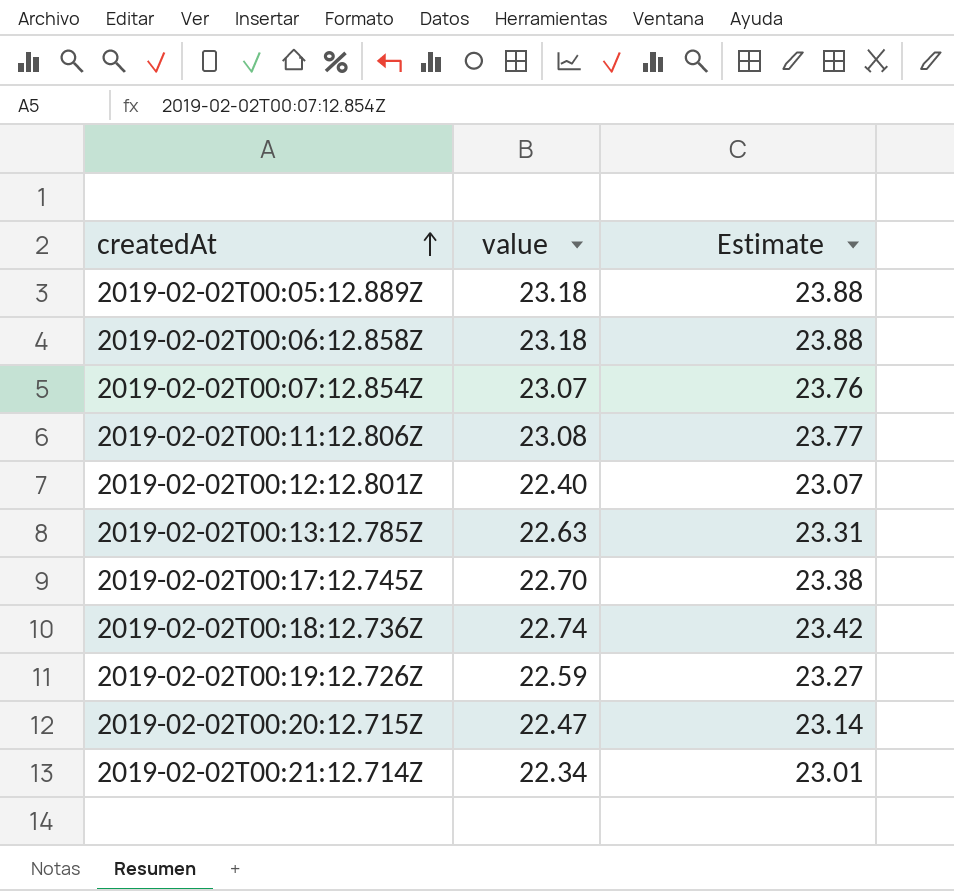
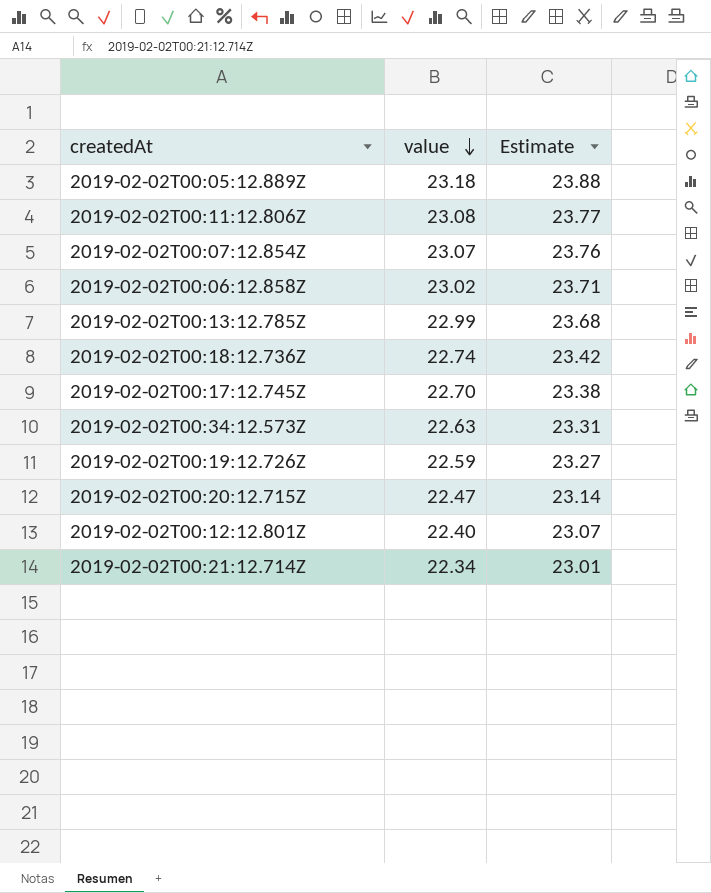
row order: createdAt ascending -> value descending
2019-02-02T00:06:12.858Z | value: 23.18 -> 23.02
2019-02-02T00:06:12.858Z | Estimate: 23.88 -> 23.71
2019-02-02T00:13:12.785Z | value: 22.63 -> 22.99
2019-02-02T00:13:12.785Z | Estimate: 23.31 -> 23.68
row 2019-02-02T00:34:12.573Z: none -> 22.63 | 23.31

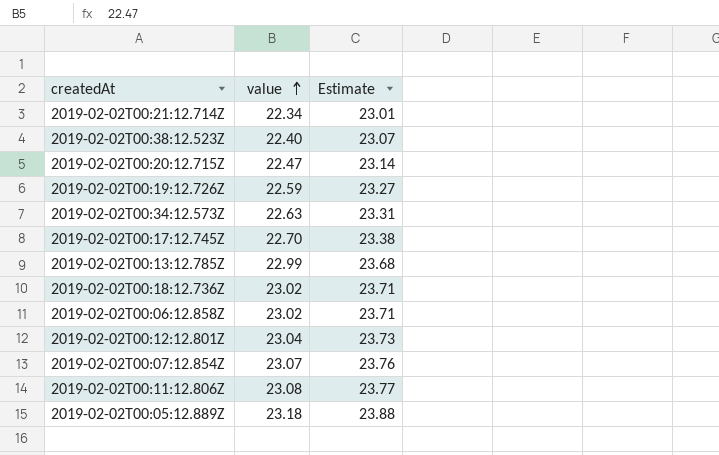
row order: value descending -> value ascending
row 2019-02-02T00:38:12.523Z: none -> 22.40 | 23.07
2019-02-02T00:18:12.736Z | value: 22.74 -> 23.02
2019-02-02T00:18:12.736Z | Estimate: 23.42 -> 23.71
2019-02-02T00:12:12.801Z | value: 22.40 -> 23.04
2019-02-02T00:12:12.801Z | Estimate: 23.07 -> 23.73

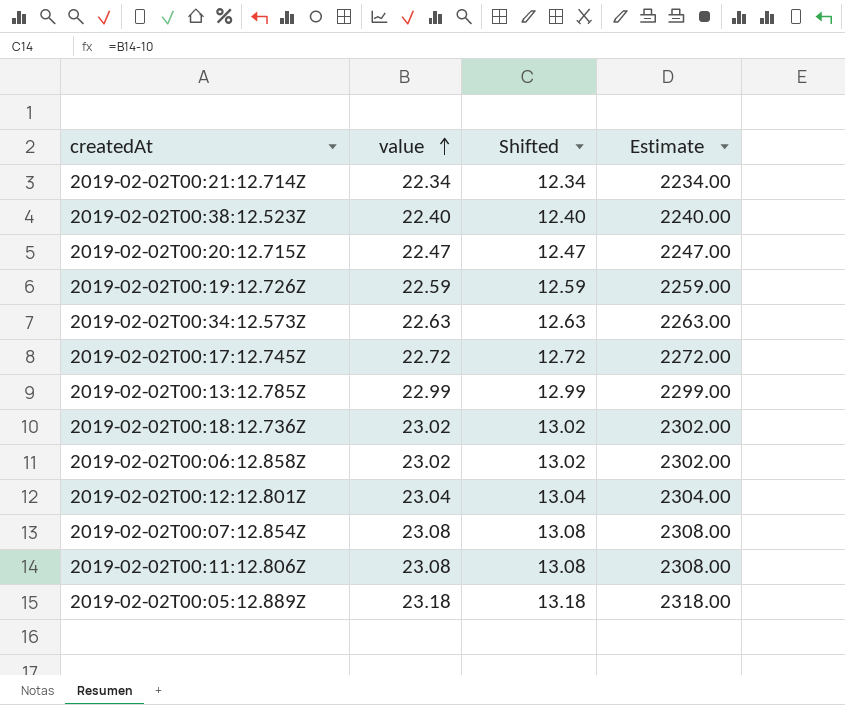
column Shifted | formula: none -> [value] - 10
column Estimate | formula: [value] * 1.03 -> [value] * 100
2019-02-02T00:17:12.745Z | value: 22.70 -> 22.72
2019-02-02T00:07:12.854Z | value: 23.07 -> 23.08

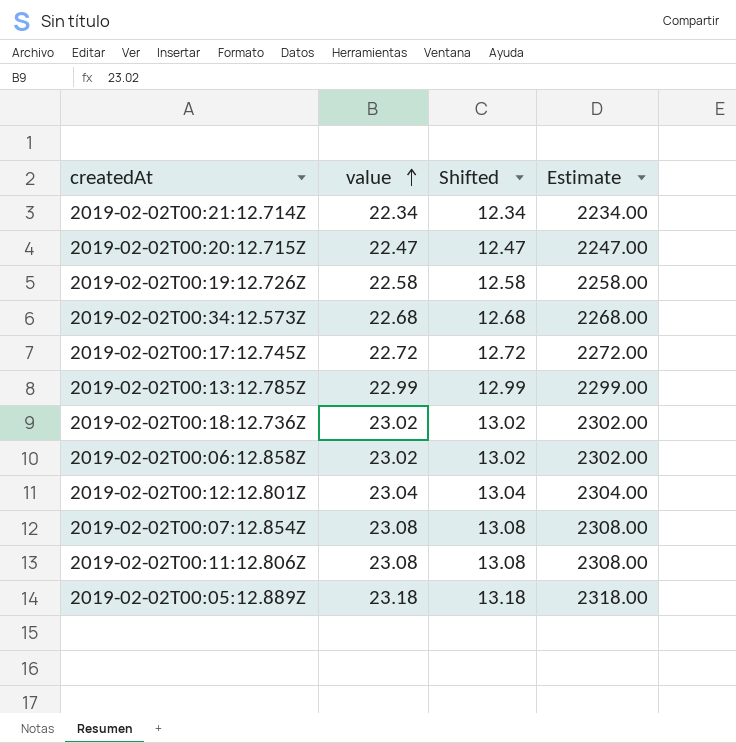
row 2019-02-02T00:38:12.523Z: 22.40 | 12.40 | 2240.00 -> none
2019-02-02T00:19:12.726Z | value: 22.59 -> 22.58
2019-02-02T00:19:12.726Z | Shifted: 12.59 -> 12.58
2019-02-02T00:19:12.726Z | Estimate: 2259.00 -> 2258.00
2019-02-02T00:34:12.573Z | value: 22.63 -> 22.68
2019-02-02T00:34:12.573Z | Shifted: 12.63 -> 12.68
2019-02-02T00:34:12.573Z | Estimate: 2263.00 -> 2268.00

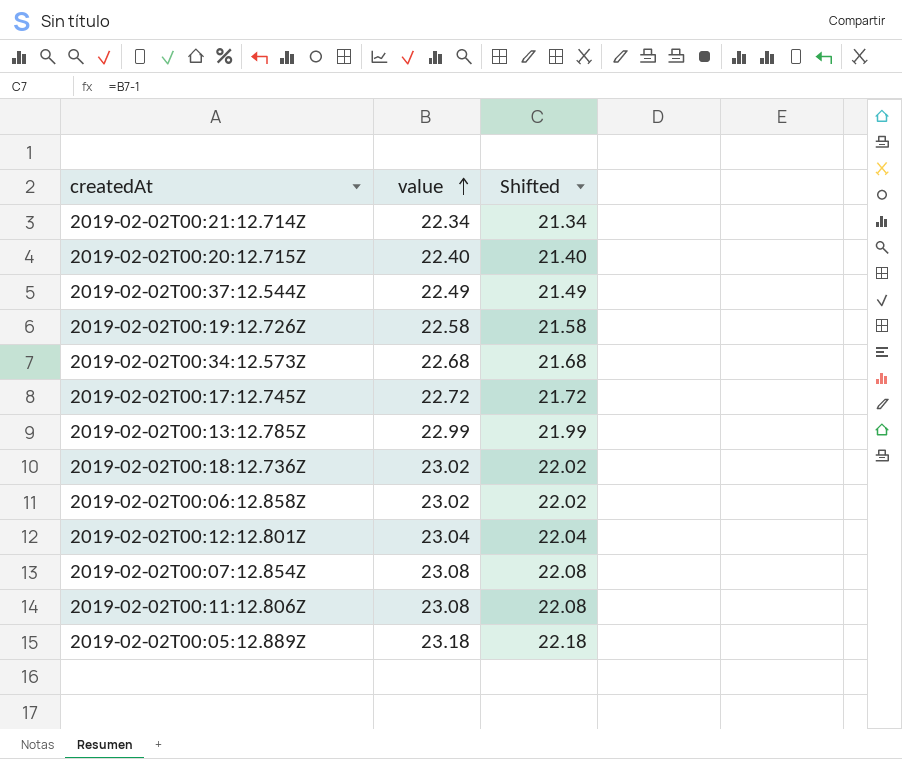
column Estimate | formula: [value] * 100 -> none
column Shifted | formula: [value] - 10 -> [value] - 1
2019-02-02T00:20:12.715Z | value: 22.47 -> 22.40
row 2019-02-02T00:37:12.544Z: none -> 22.49 | 21.49

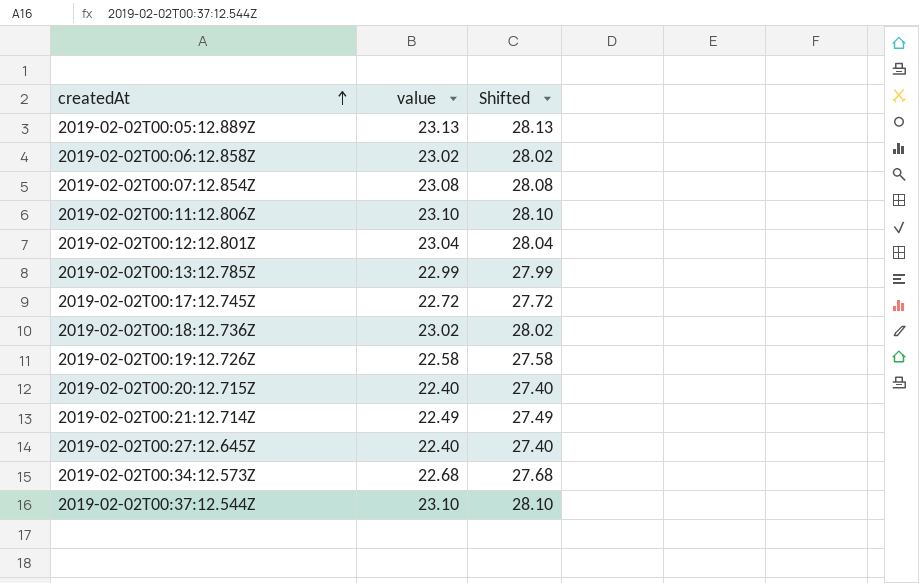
row order: value ascending -> createdAt ascending
column Shifted | formula: [value] - 1 -> [value] + 5
2019-02-02T00:05:12.889Z | value: 23.18 -> 23.13
2019-02-02T00:11:12.806Z | value: 23.08 -> 23.10
2019-02-02T00:21:12.714Z | value: 22.34 -> 22.49
row 2019-02-02T00:27:12.645Z: none -> 22.40 | 27.40
2019-02-02T00:37:12.544Z | value: 22.49 -> 23.10

